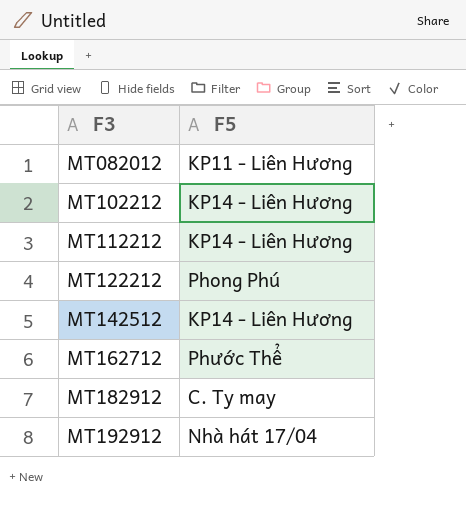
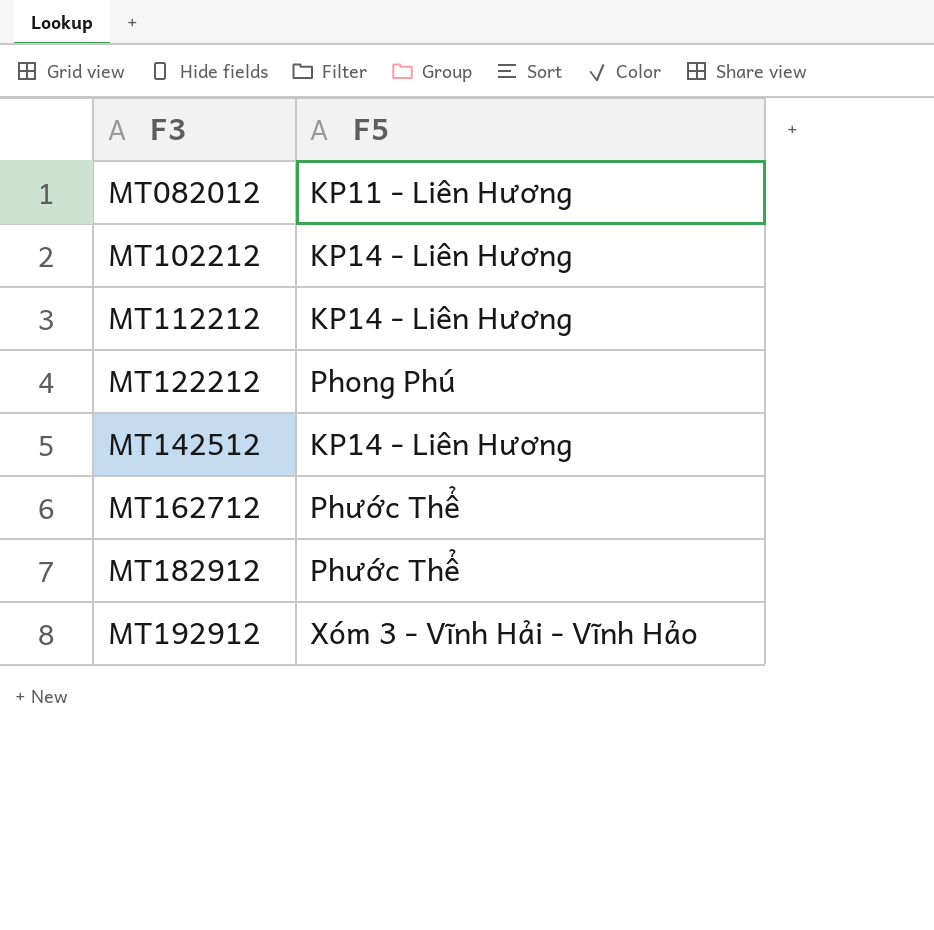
MT182912 | F5: C. Ty may -> Phước Thể
MT192912 | F5: Nhà hát 17/04 -> Xóm 3 - Vĩnh Hải - Vĩnh Hảo

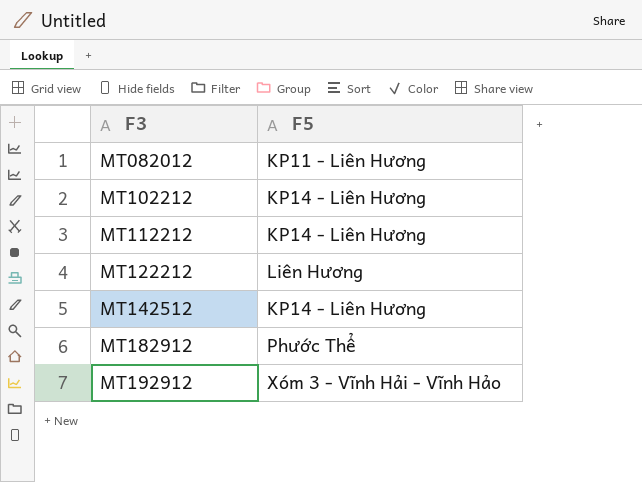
row MT162712: Phước Thể -> none
MT122212 | F5: Phong Phú -> Liên Hương

